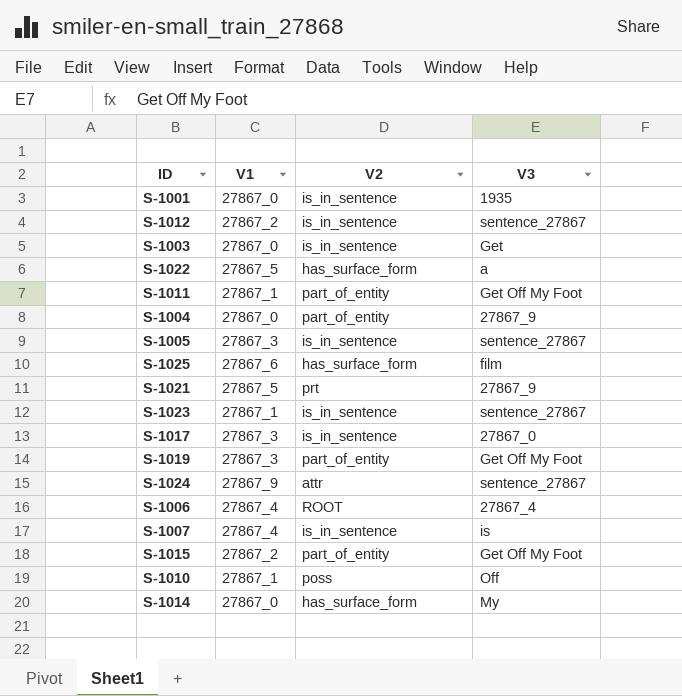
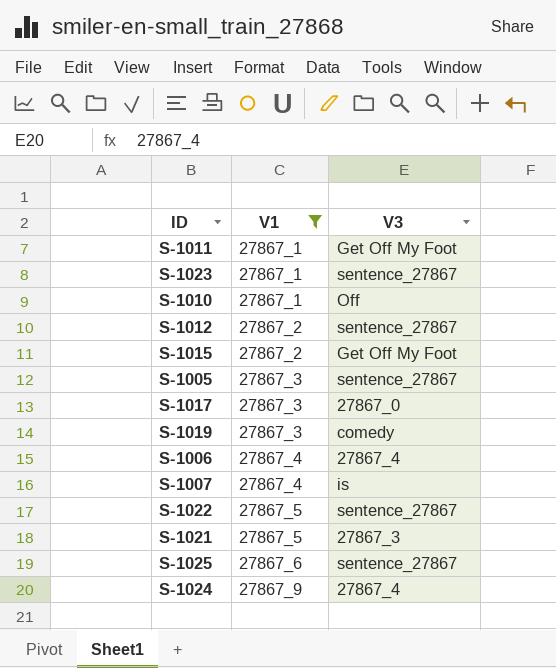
filter: none -> V1 != 27867_0
row order: none -> V1 ascending
column V2 | position: 3 -> none
S-1019 | V3: Get Off My Foot -> comedy
S-1022 | V3: a -> sentence_27867
S-1021 | V3: 27867_9 -> 27867_3
S-1025 | V3: film -> sentence_27867
S-1024 | V3: sentence_27867 -> 27867_4

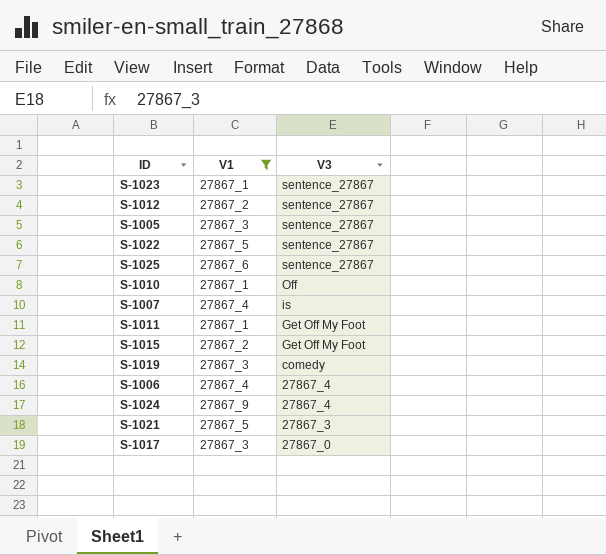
row order: V1 ascending -> V3 descending

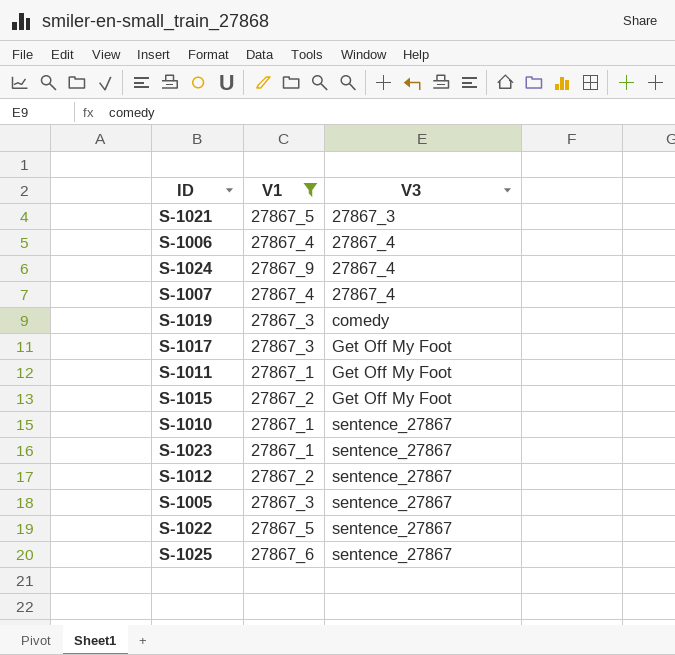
row order: V3 descending -> V3 ascending
S-1007 | V3: is -> 27867_4
S-1017 | V3: 27867_0 -> Get Off My Foot
S-1010 | V3: Off -> sentence_27867

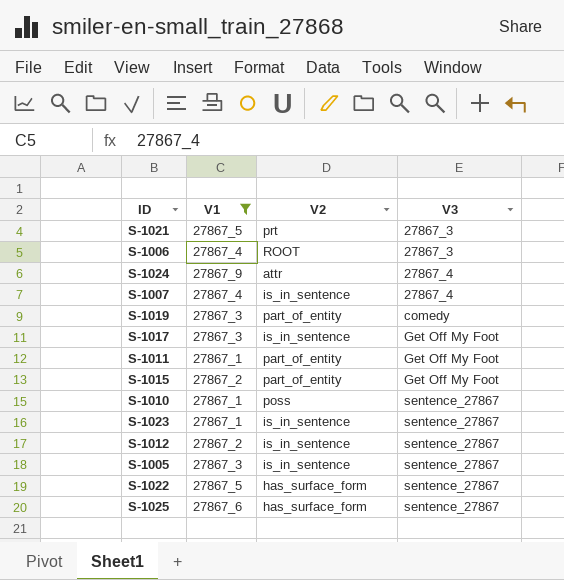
column V2 | position: none -> 3
S-1006 | V3: 27867_4 -> 27867_3

